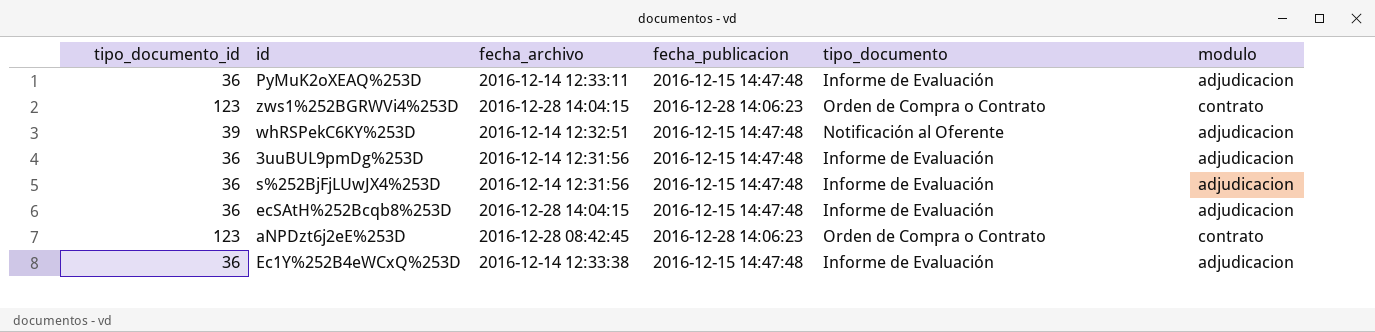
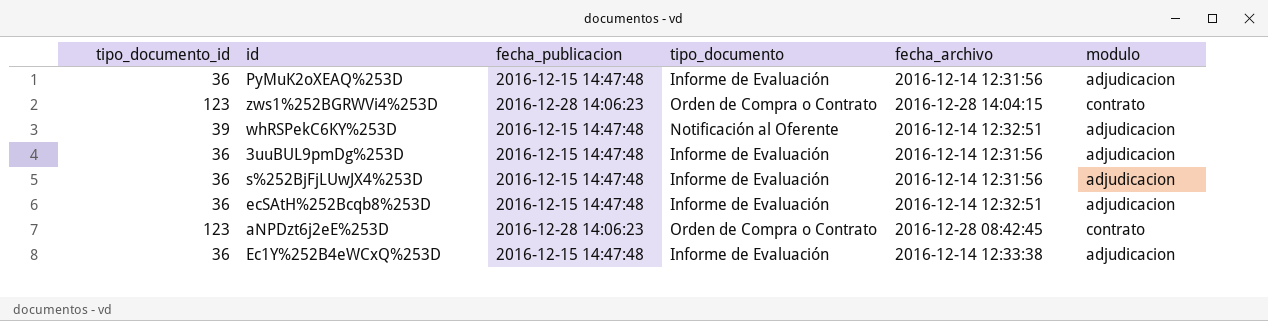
column fecha_archivo | position: 3 -> 5
PyMuK2oXEAQ%253D | fecha_archivo: 2016-12-14 12:33:11 -> 2016-12-14 12:31:56
ecSAtH%252Bcqb8%253D | fecha_archivo: 2016-12-28 14:04:15 -> 2016-12-14 12:32:51

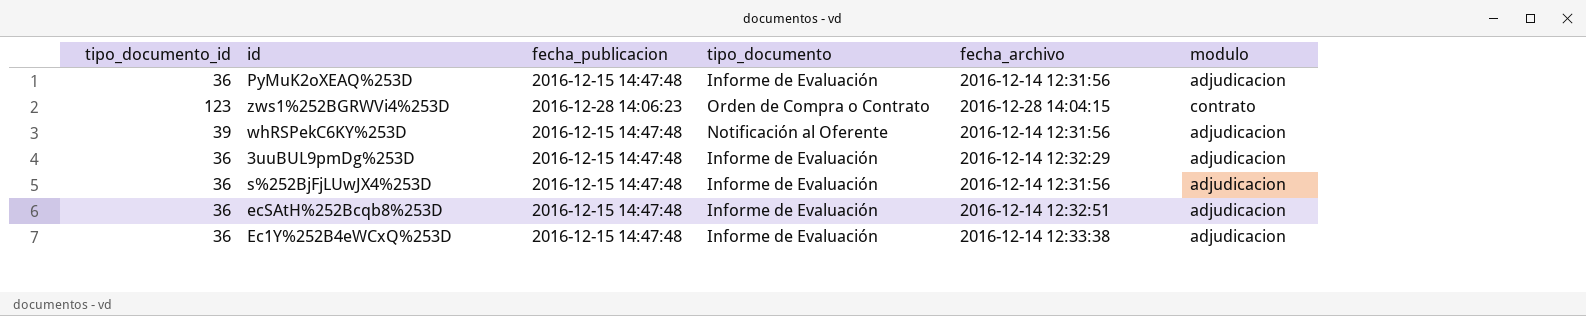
row aNPDzt6j2eE%253D: 123 | 2016-12-28 14:06:23 | Orden de Compra o Contrato | 2016-12-28 08:42:45 | contrato -> none
whRSPekC6KY%253D | fecha_archivo: 2016-12-14 12:32:51 -> 2016-12-14 12:31:56
3uuBUL9pmDg%253D | fecha_archivo: 2016-12-14 12:31:56 -> 2016-12-14 12:32:29

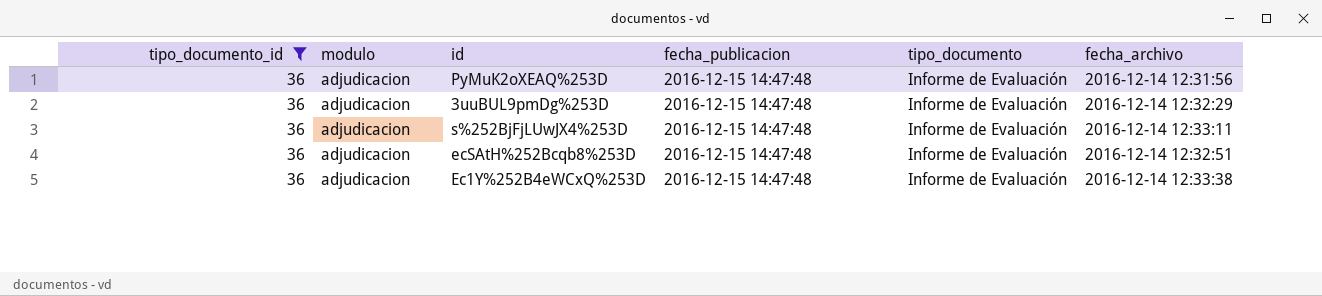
filter: none -> tipo_documento_id = 36
column modulo | position: 6 -> 2
s%252BjFjLUwJX4%253D | fecha_archivo: 2016-12-14 12:31:56 -> 2016-12-14 12:33:11

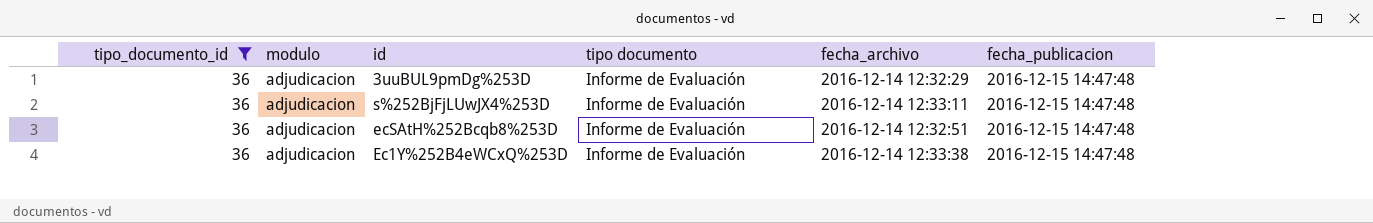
column name: tipo_documento -> tipo documento
column fecha_publicacion | position: 4 -> 6
row PyMuK2oXEAQ%253D: 36 | adjudicacion | 2016-12-15 14:47:48 | Informe de Evaluación | 2016-12-14 12:31:56 -> none

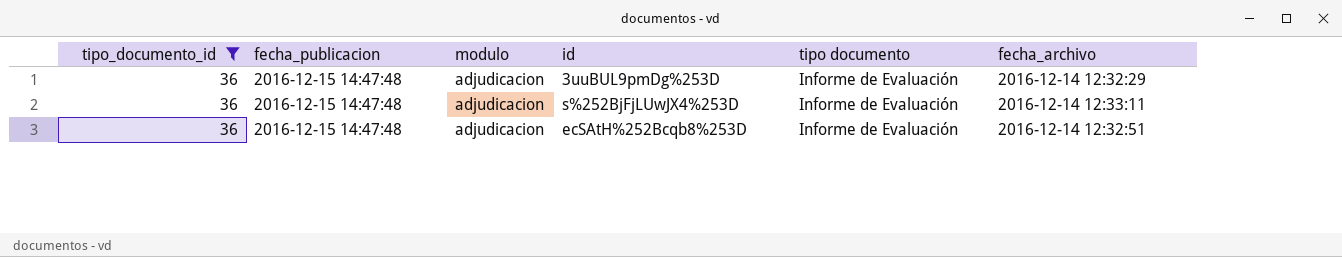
column fecha_publicacion | position: 6 -> 2
row Ec1Y%252B4eWCxQ%253D: 36 | adjudicacion | Informe de Evaluación | 2016-12-14 12:33:38 | 2016-12-15 14:47:48 -> none

